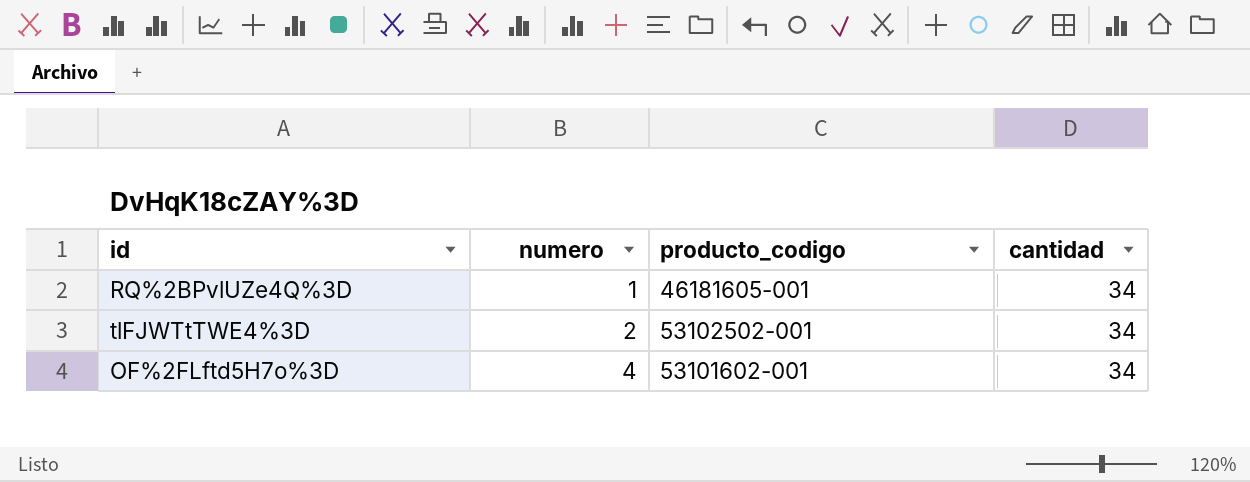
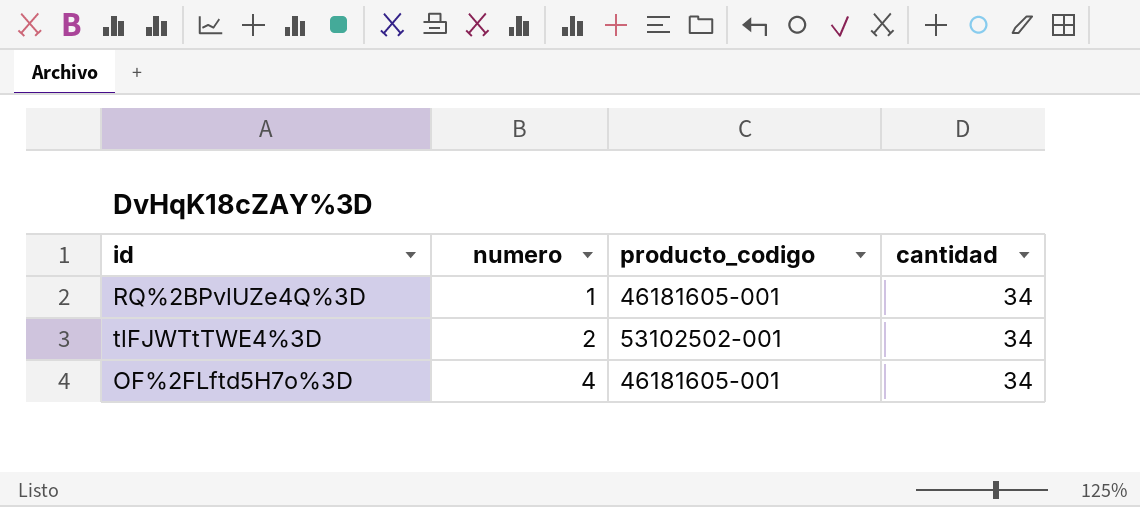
OF%2FLftd5H7o%3D | producto_codigo: 53101602-001 -> 46181605-001

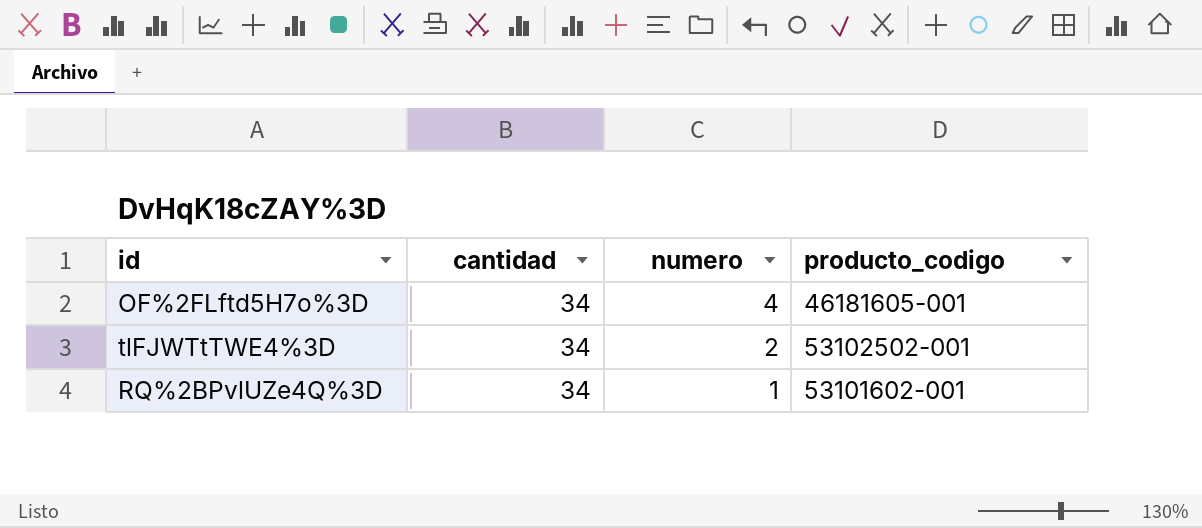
row order: numero ascending -> numero descending
column cantidad | position: 4 -> 2
RQ%2BPvlUZe4Q%3D | producto_codigo: 46181605-001 -> 53101602-001

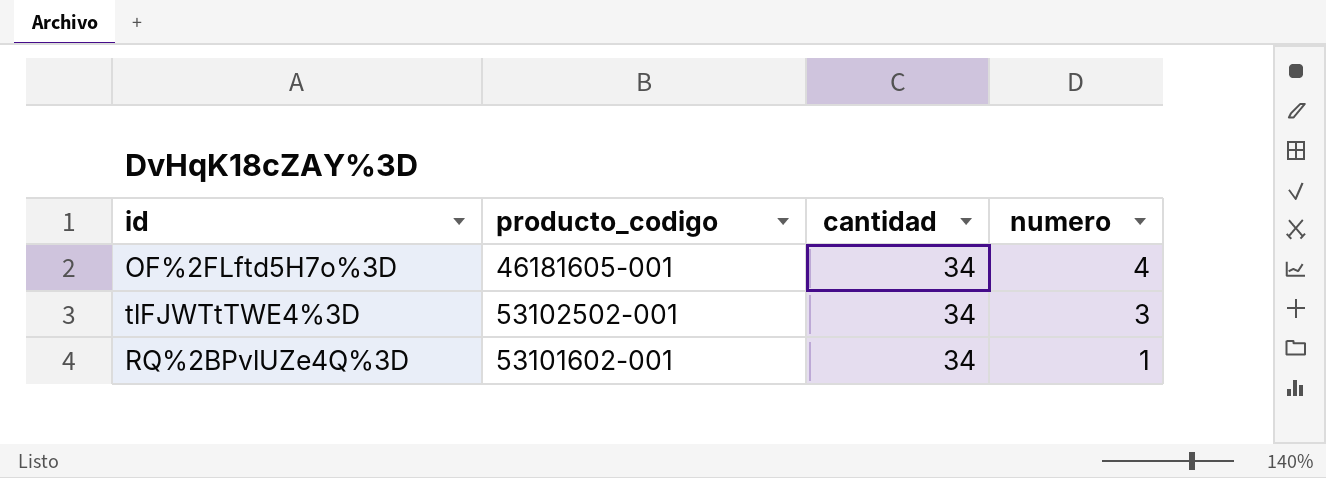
column producto_codigo | position: 4 -> 2
tlFJWTtTWE4%3D | numero: 2 -> 3

